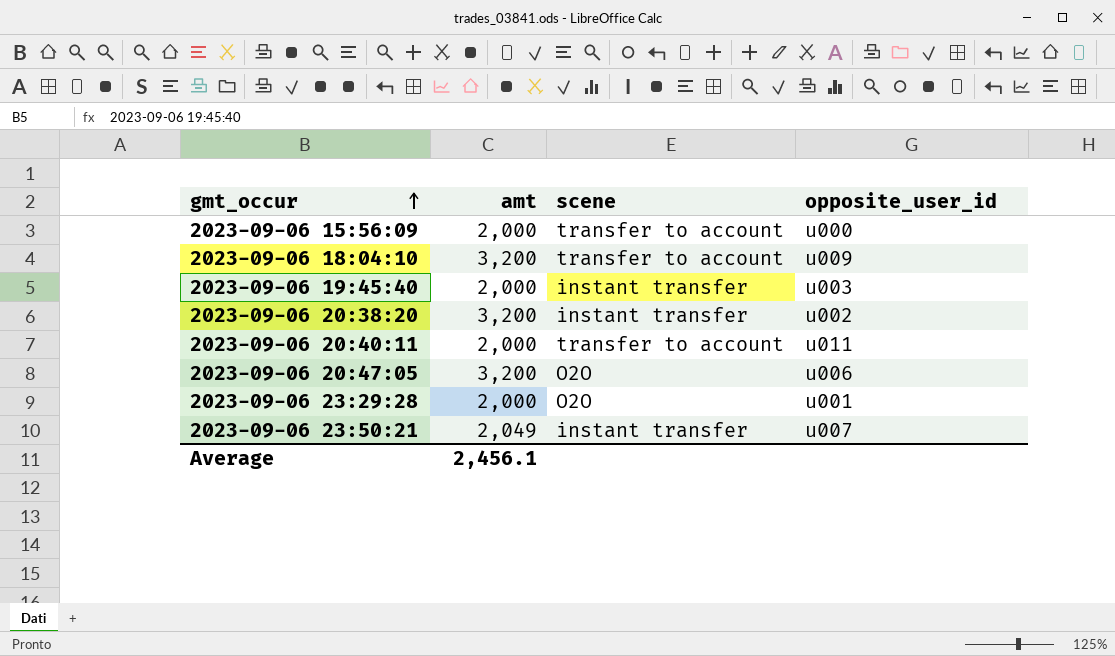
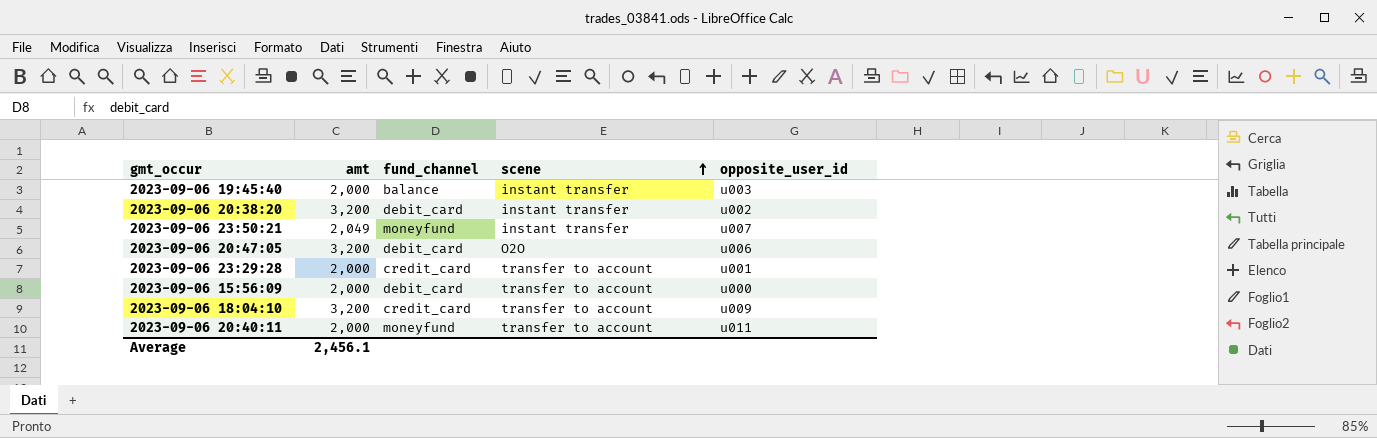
row order: gmt_occur ascending -> scene ascending
column fund_channel | position: none -> 3
2023-09-06 23:29:28 | scene: O2O -> transfer to account

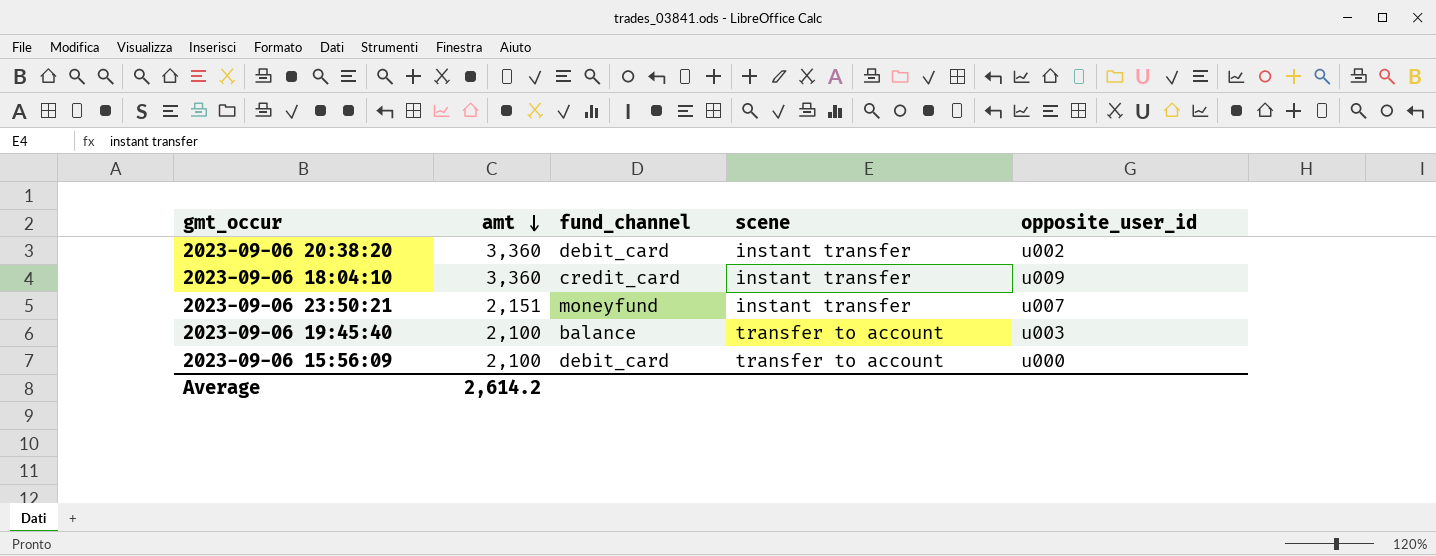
row order: scene ascending -> amt descending
row 2023-09-06 20:47:05: 3,200 | debit_card | O2O | u006 -> none
row 2023-09-06 23:29:28: 2,000 | credit_card | transfer to account | u001 -> none
row 2023-09-06 20:40:11: 2,000 | moneyfund | transfer to account | u011 -> none
2023-09-06 20:38:20 | amt: 3,200 -> 3,360
2023-09-06 18:04:10 | amt: 3,200 -> 3,360
2023-09-06 18:04:10 | scene: transfer to account -> instant transfer
2023-09-06 23:50:21 | amt: 2,049 -> 2,151
2023-09-06 19:45:40 | amt: 2,000 -> 2,100
2023-09-06 19:45:40 | scene: instant transfer -> transfer to account
2023-09-06 15:56:09 | amt: 2,000 -> 2,100
Average | amt: 2,456.1 -> 2,614.2

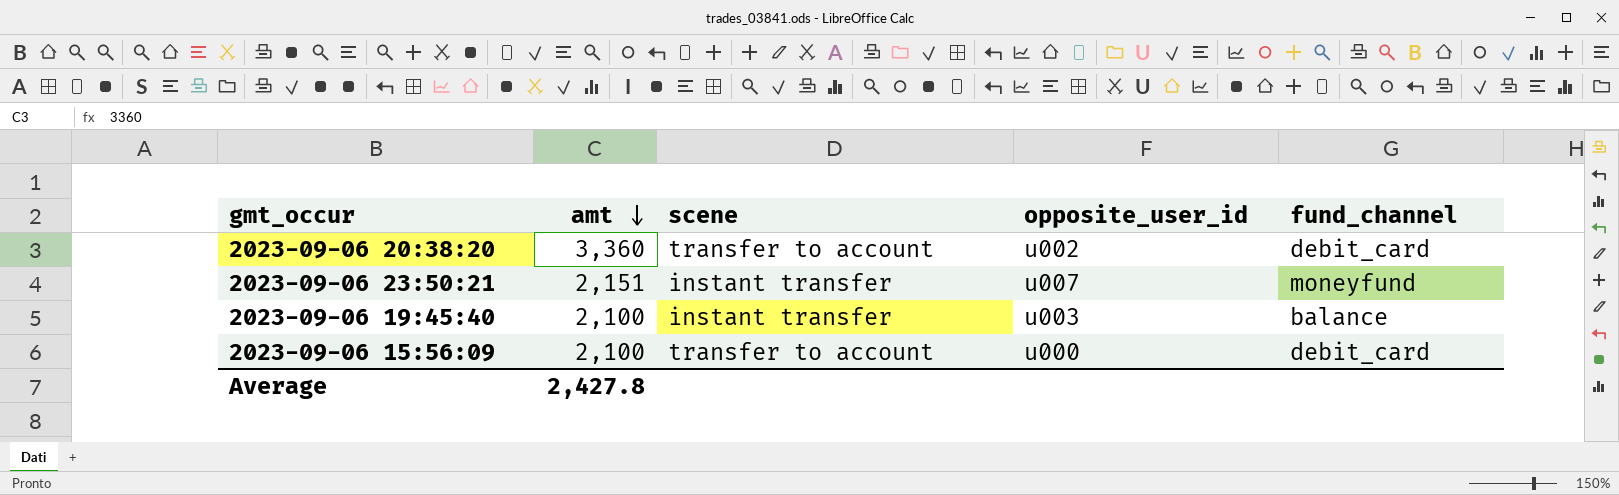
column fund_channel | position: 3 -> 5
row 2023-09-06 18:04:10: 3,360 | credit_card | instant transfer | u009 -> none
2023-09-06 20:38:20 | scene: instant transfer -> transfer to account
2023-09-06 19:45:40 | scene: transfer to account -> instant transfer
Average | amt: 2,614.2 -> 2,427.8

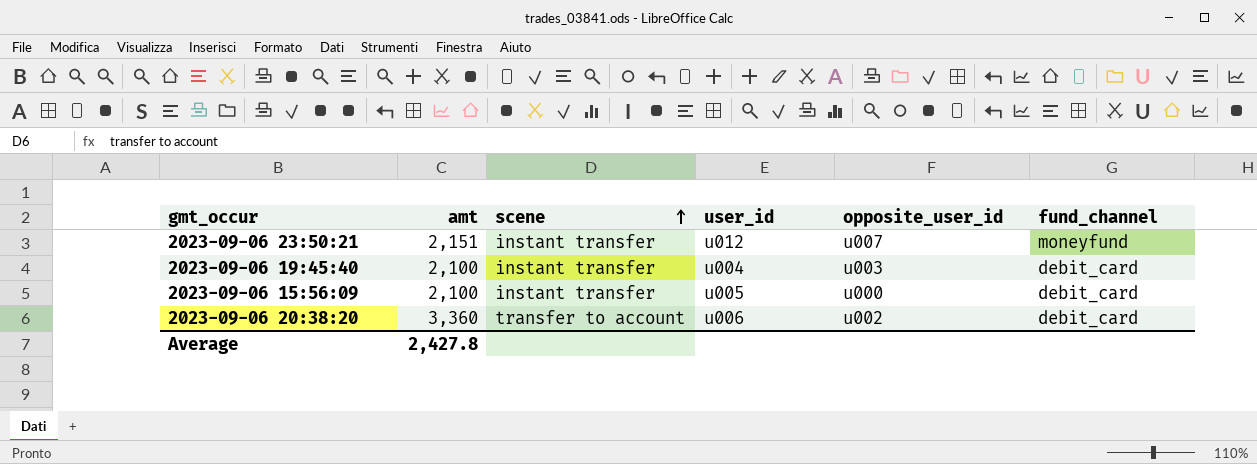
row order: amt descending -> scene ascending
column user_id | position: none -> 4
2023-09-06 19:45:40 | fund_channel: balance -> debit_card
2023-09-06 15:56:09 | scene: transfer to account -> instant transfer

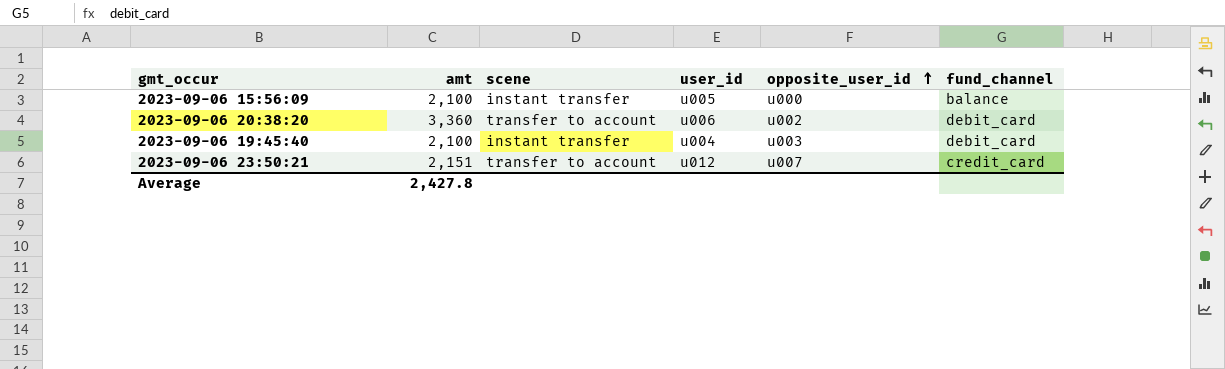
row order: scene ascending -> opposite_user_id ascending
2023-09-06 15:56:09 | fund_channel: debit_card -> balance
2023-09-06 23:50:21 | scene: instant transfer -> transfer to account
2023-09-06 23:50:21 | fund_channel: moneyfund -> credit_card

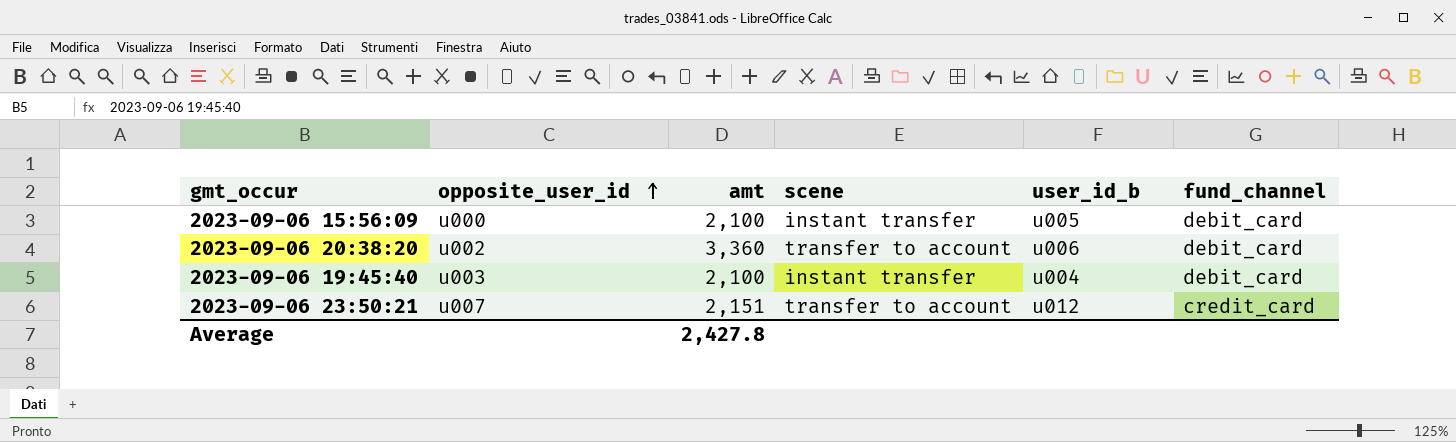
column opposite_user_id | position: 5 -> 2
column name: user_id -> user_id_b
2023-09-06 15:56:09 | fund_channel: balance -> debit_card

